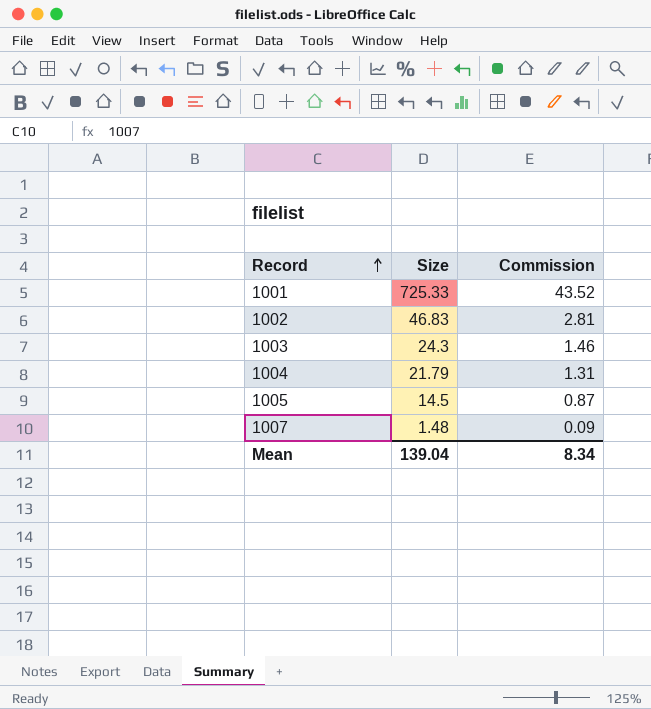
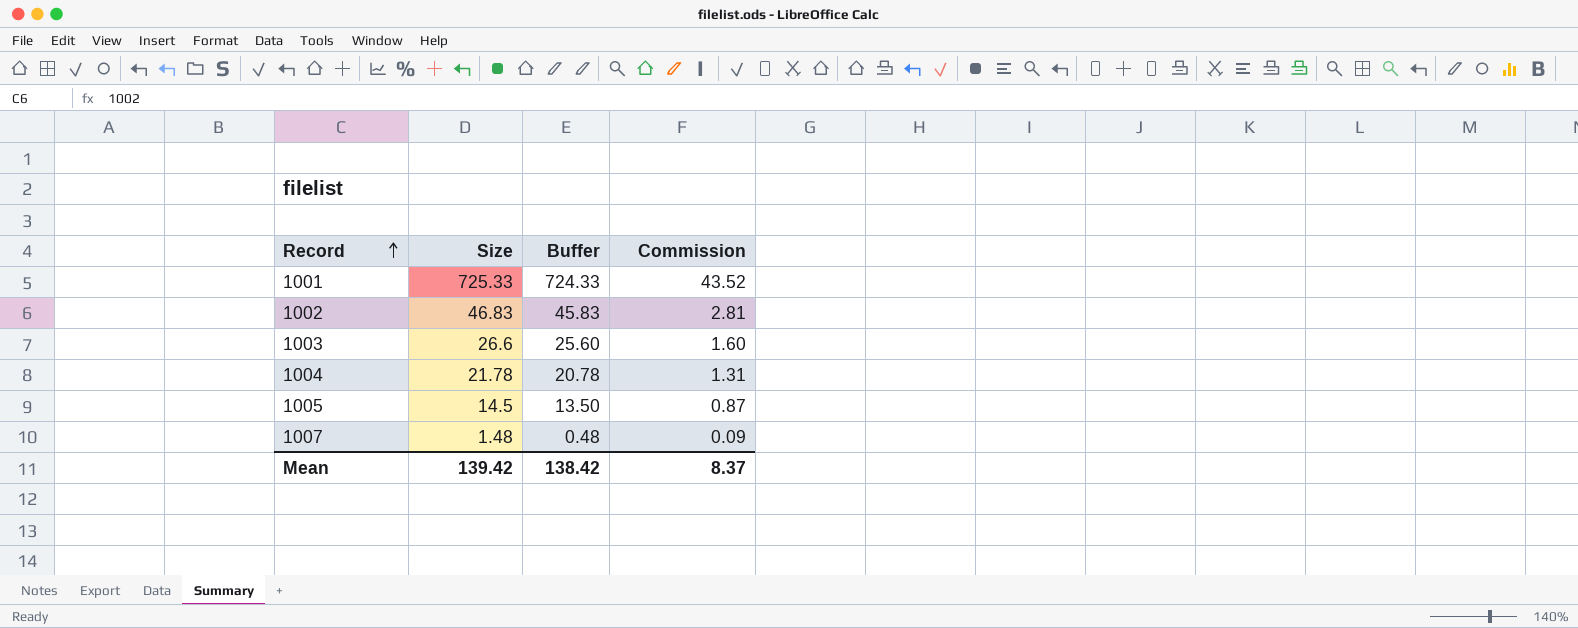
column Buffer | formula: none -> [Size] - 1
1003 | Size: 24.3 -> 26.6
1003 | Commission: 1.46 -> 1.60
1004 | Size: 21.79 -> 21.78
Mean | Size: 139.04 -> 139.42
Mean | Commission: 8.34 -> 8.37

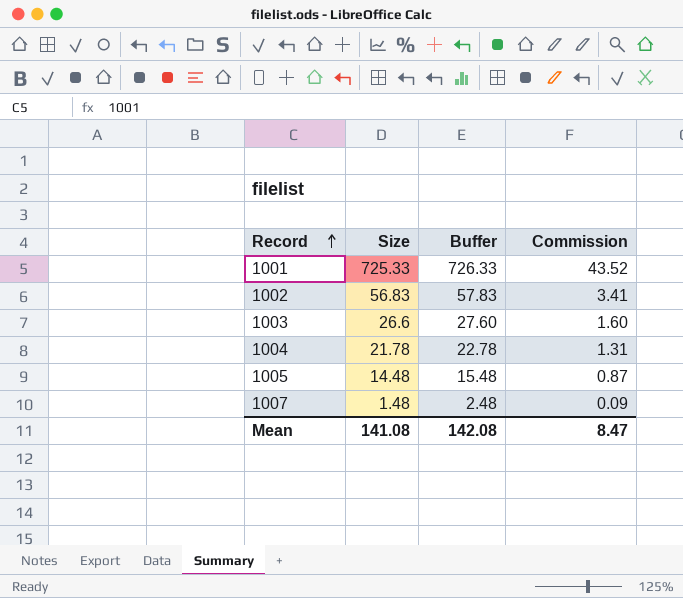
column Buffer | formula: [Size] - 1 -> [Size] + 1
1002 | Size: 46.83 -> 56.83
1002 | Commission: 2.81 -> 3.41
1005 | Size: 14.5 -> 14.48
Mean | Size: 139.42 -> 141.08
Mean | Buffer: 138.42 -> 142.08
Mean | Commission: 8.37 -> 8.47

